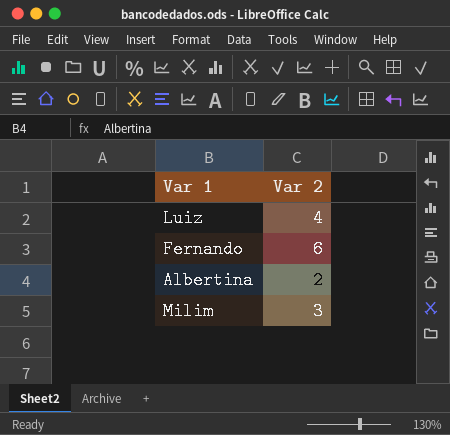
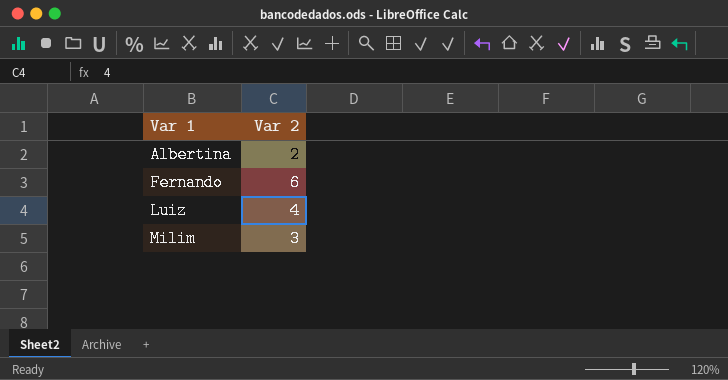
row order: none -> Var 1 ascending

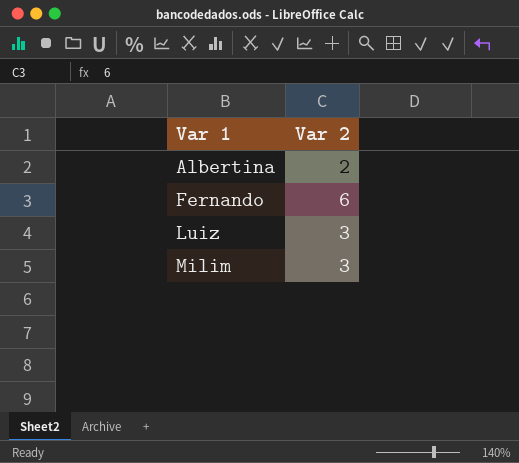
Luiz | Var 2: 4 -> 3

